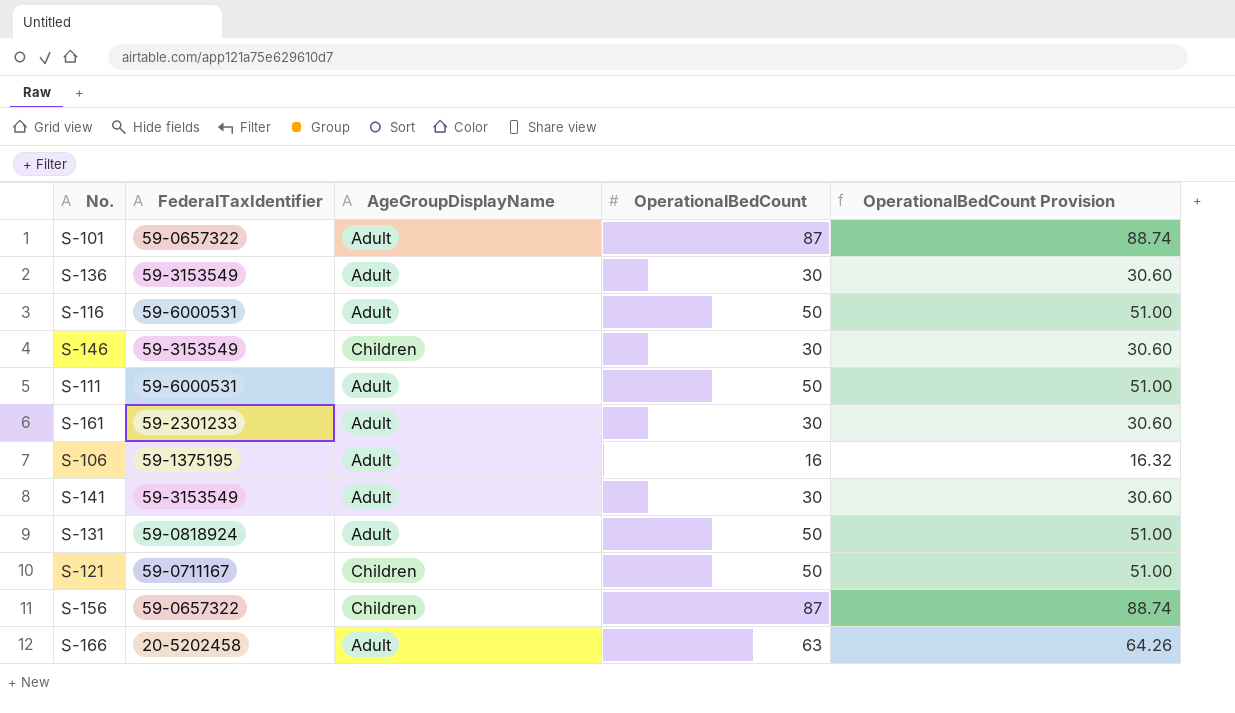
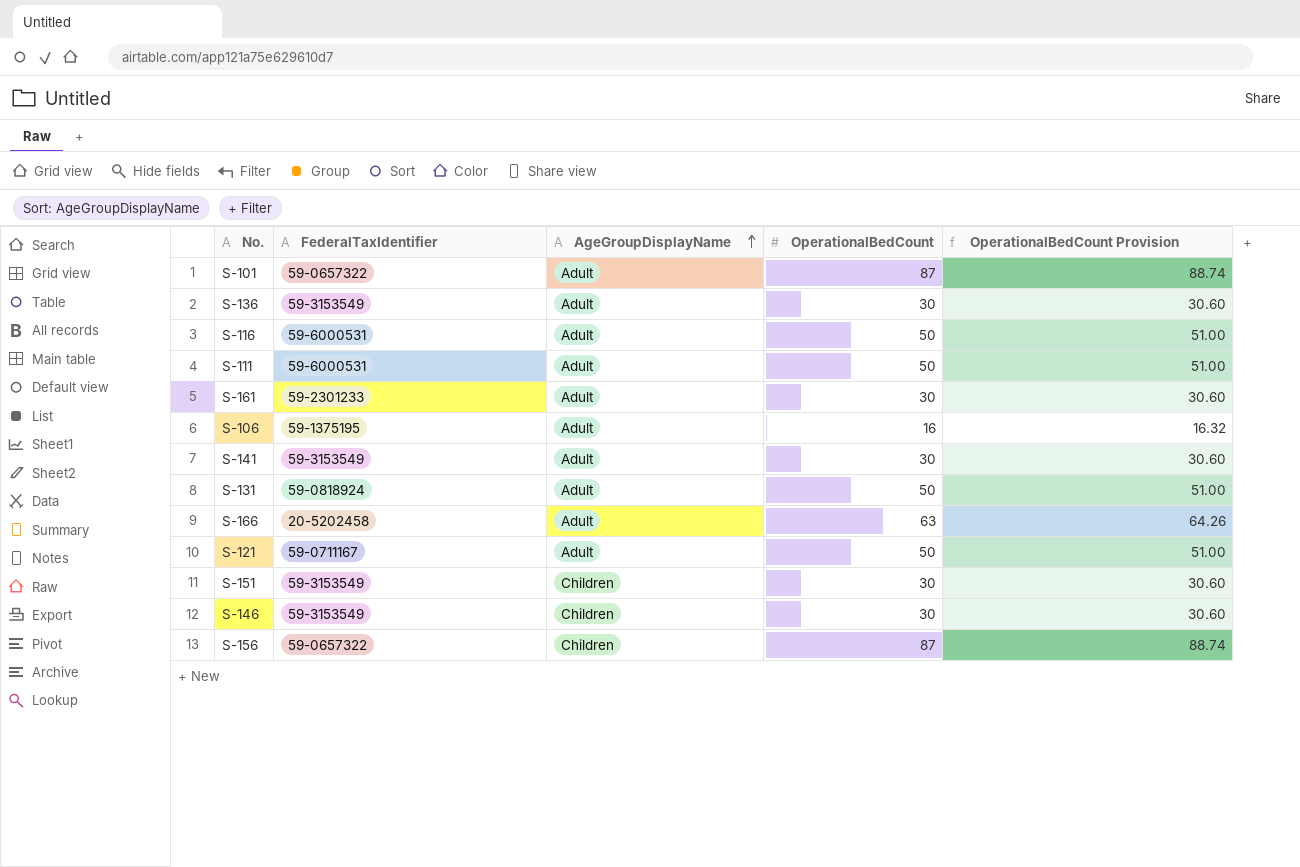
row order: none -> AgeGroupDisplayName ascending
S-121 | AgeGroupDisplayName: Children -> Adult
row S-151: none -> 59-3153549 | Children | 30 | 30.60

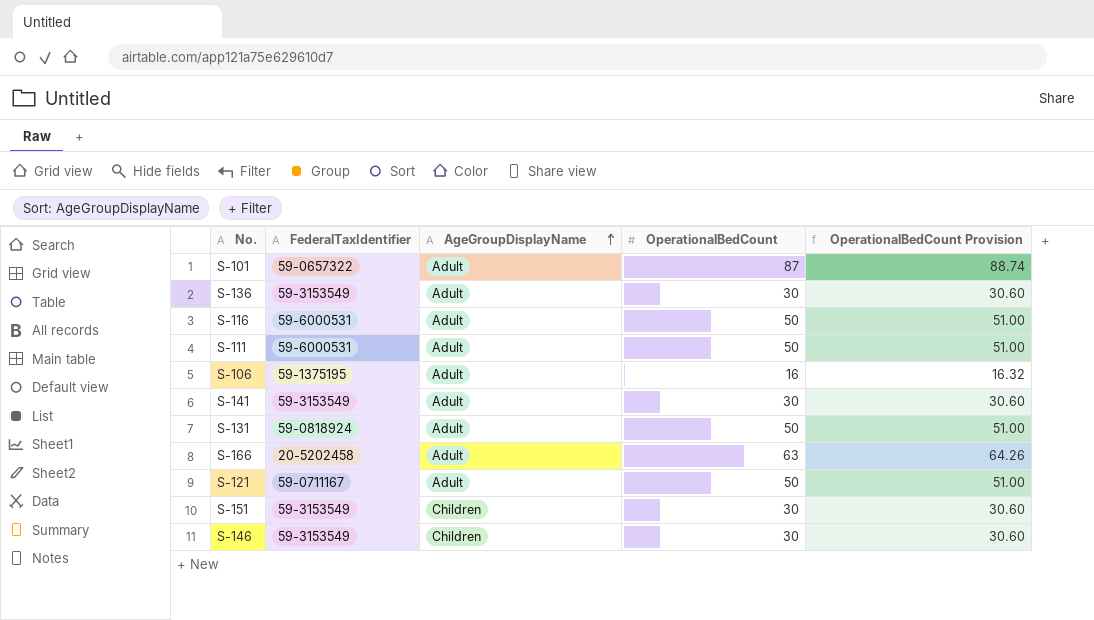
row S-161: 59-2301233 | Adult | 30 | 30.60 -> none
row S-156: 59-0657322 | Children | 87 | 88.74 -> none

